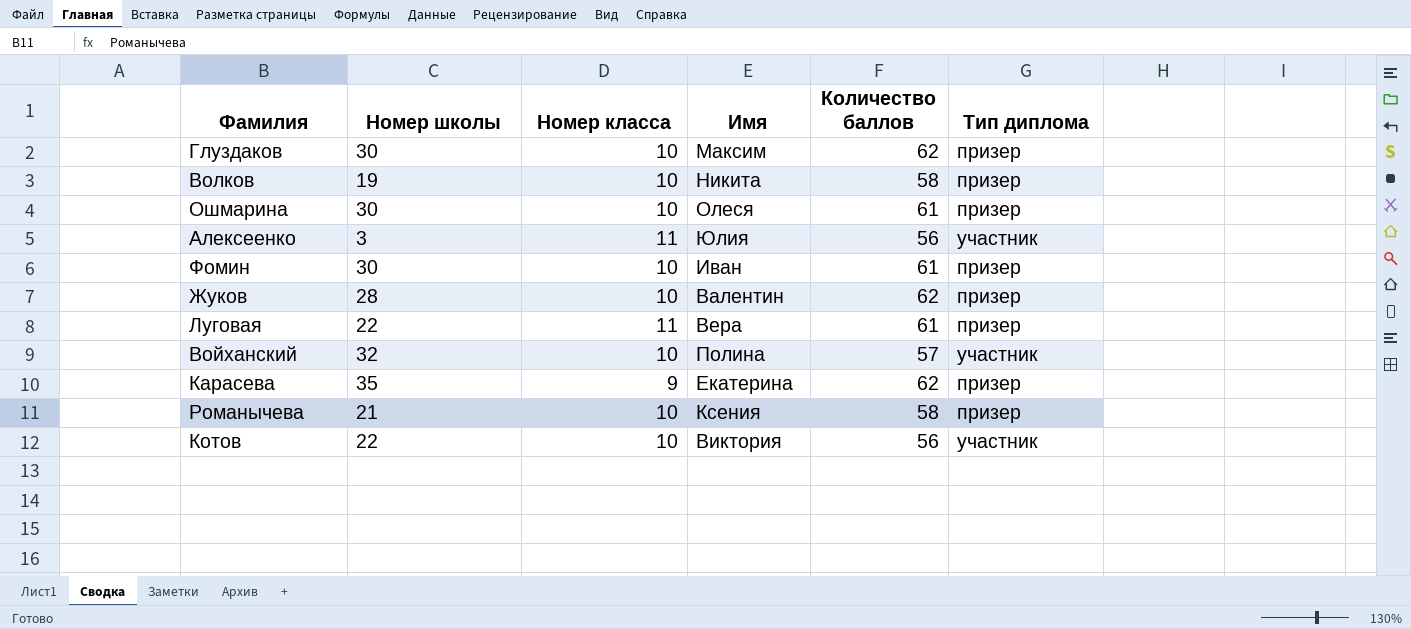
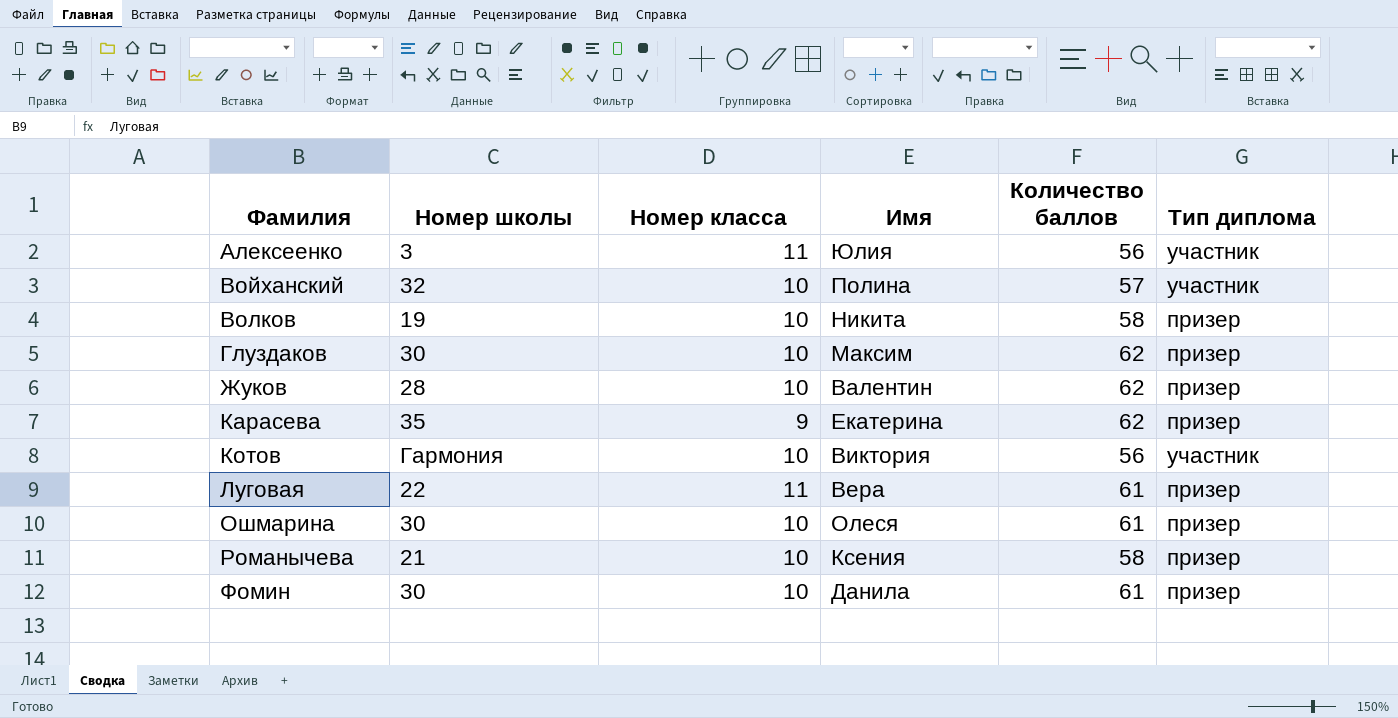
row order: none -> Фамилия ascending
Котов | Номер школы: 22 -> Гармония
Фомин | Имя: Иван -> Данила

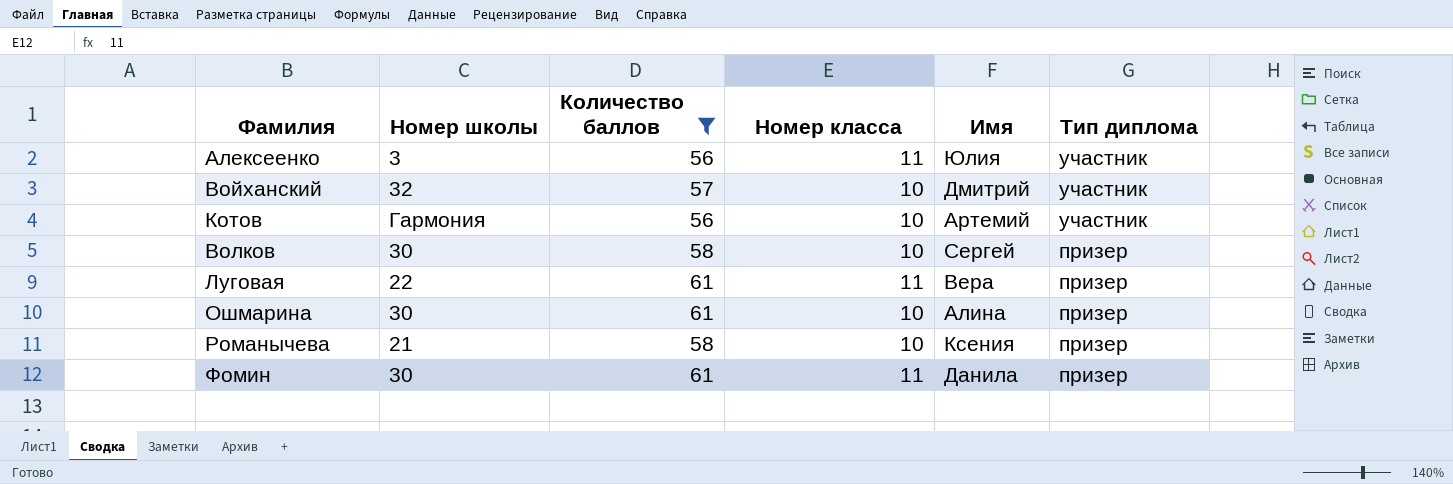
filter: none -> Количество баллов != 62
row order: Фамилия ascending -> Тип диплома descending
column Количество баллов | position: 5 -> 3
Войханский | Имя: Полина -> Дмитрий
Котов | Имя: Виктория -> Артемий
Волков | Номер школы: 19 -> 30
Волков | Имя: Никита -> Сергей
Ошмарина | Имя: Олеся -> Алина
Фомин | Номер класса: 10 -> 11

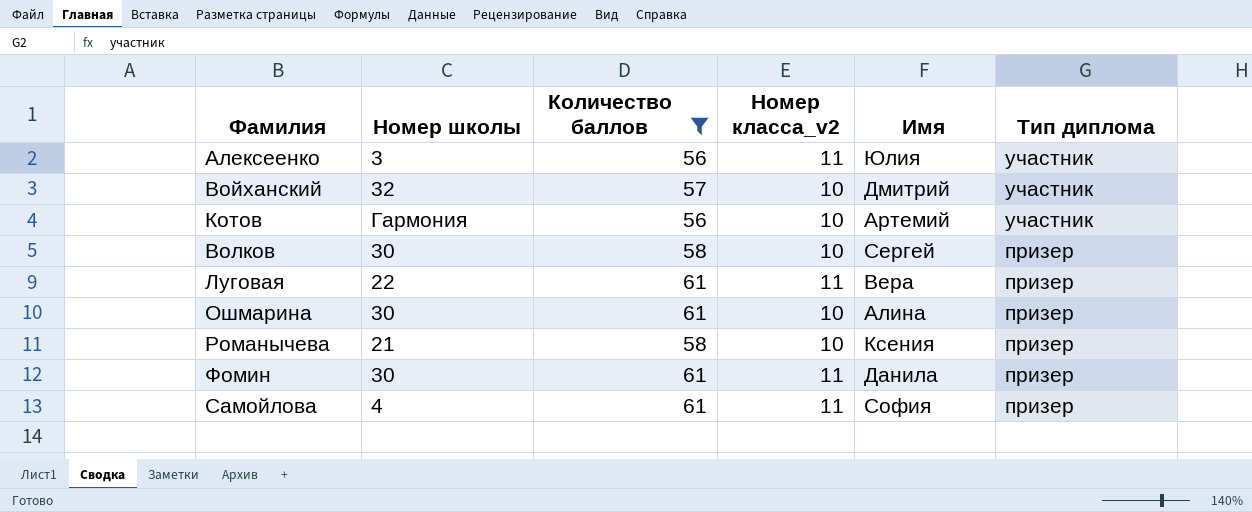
column name: Номер класса -> Номер класса_v2
row Самойлова: none -> 4 | 61 | 11 | София | призер

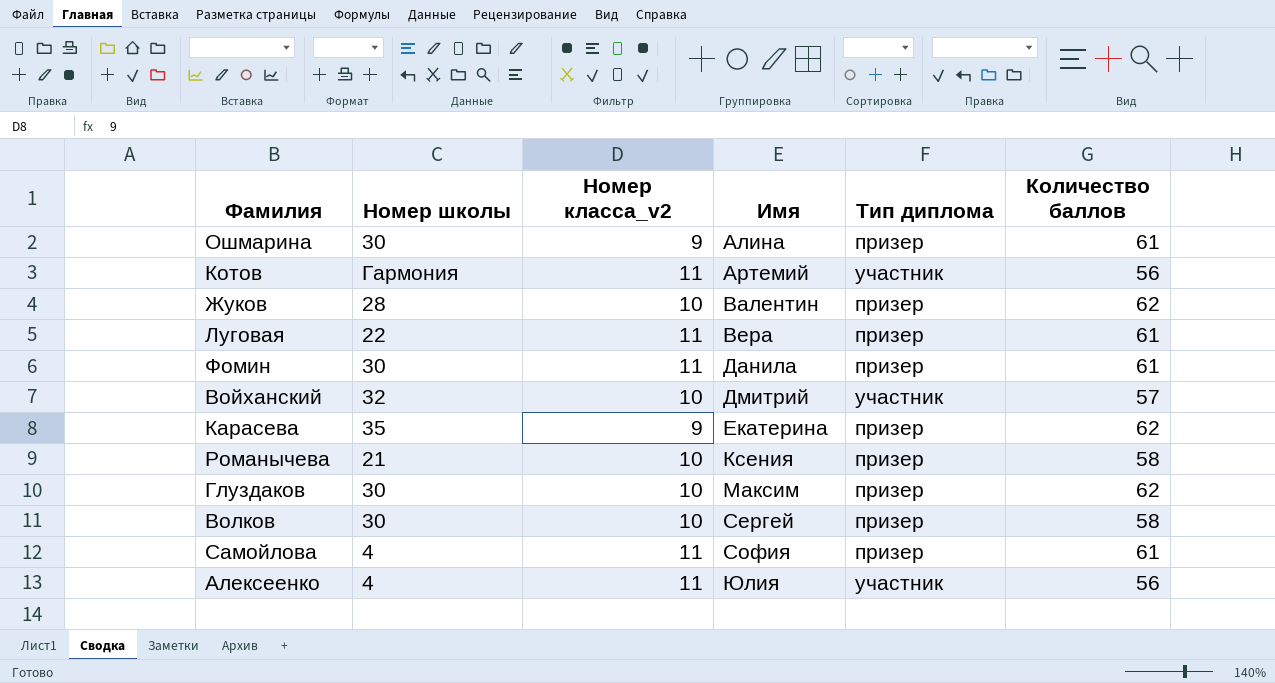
filter: Количество баллов != 62 -> none
row order: Тип диплома descending -> Имя ascending
column Количество баллов | position: 3 -> 6
Ошмарина | Номер класса_v2: 10 -> 9
Котов | Номер класса_v2: 10 -> 11
Алексеенко | Номер школы: 3 -> 4

